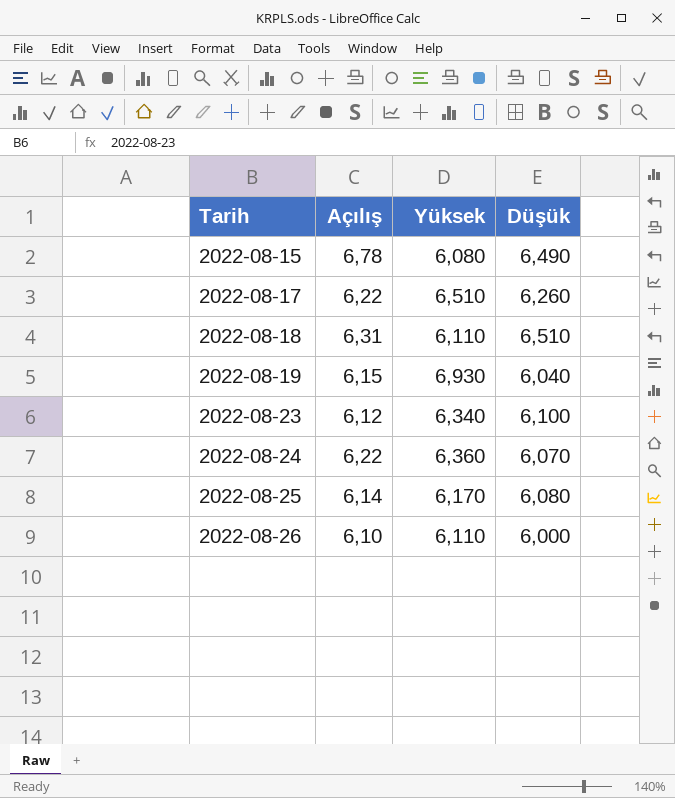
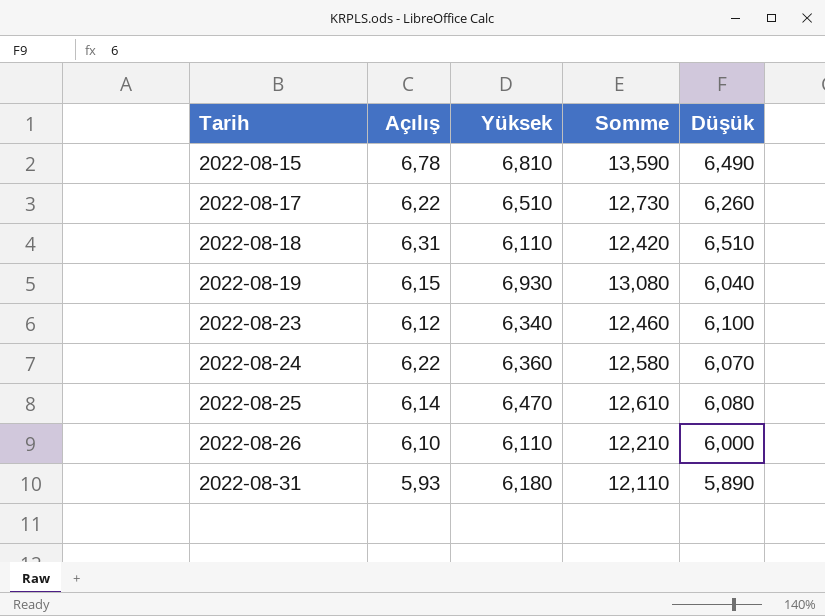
column Somme | formula: none -> [Açılış] + [Yüksek]
2022-08-15 | Yüksek: 6,080 -> 6,810
2022-08-25 | Yüksek: 6,170 -> 6,470
row 2022-08-31: none -> 5,93 | 6,180 | 12,110 | 5,890

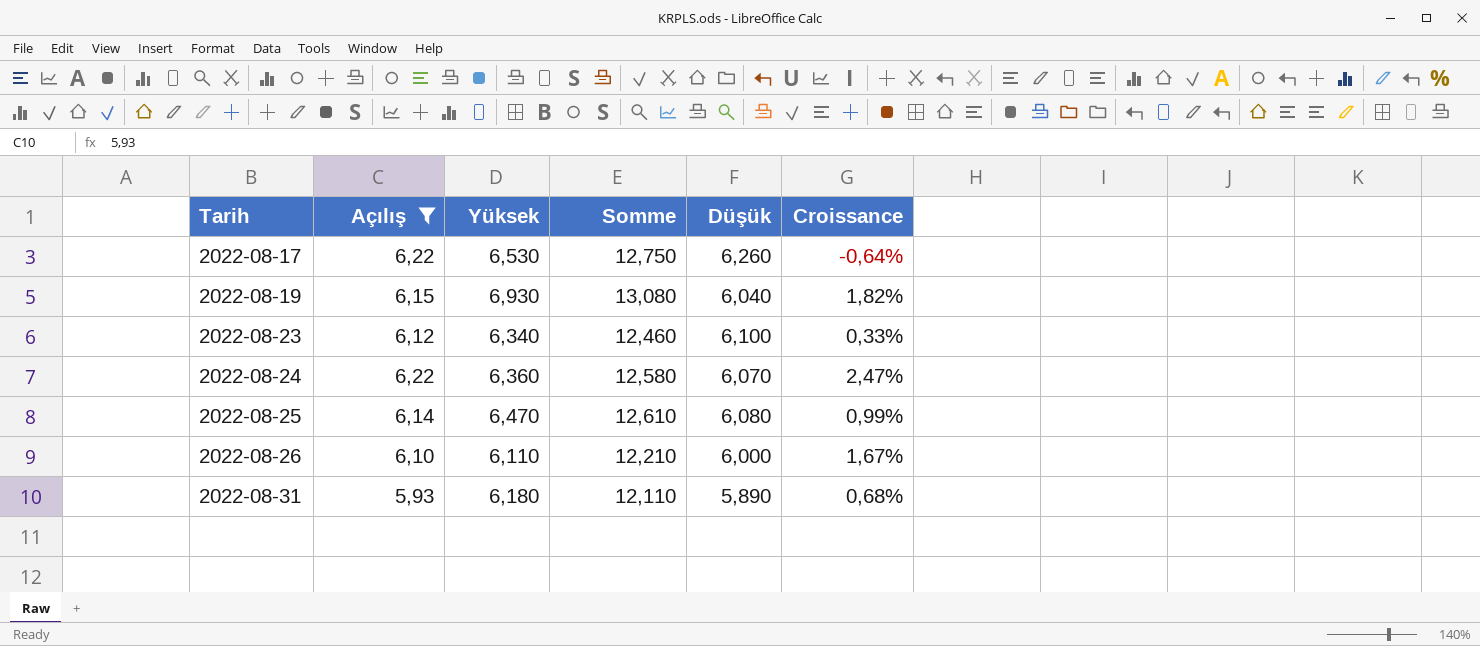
filter: none -> Açılış <= 6,22
column Croissance | formula: none -> ([Açılış] - [Düşük]) / [Düşük]
2022-08-17 | Yüksek: 6,510 -> 6,530
2022-08-17 | Somme: 12,730 -> 12,750

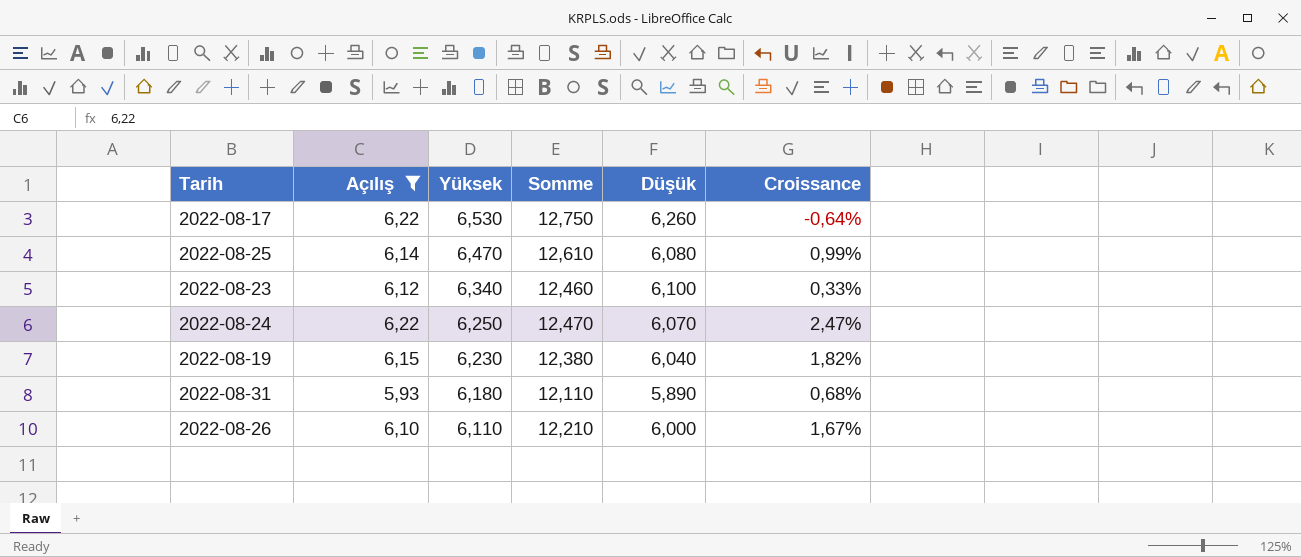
row order: Tarih ascending -> Yüksek descending
2022-08-24 | Yüksek: 6,360 -> 6,250
2022-08-24 | Somme: 12,580 -> 12,470
2022-08-19 | Yüksek: 6,930 -> 6,230
2022-08-19 | Somme: 13,080 -> 12,380

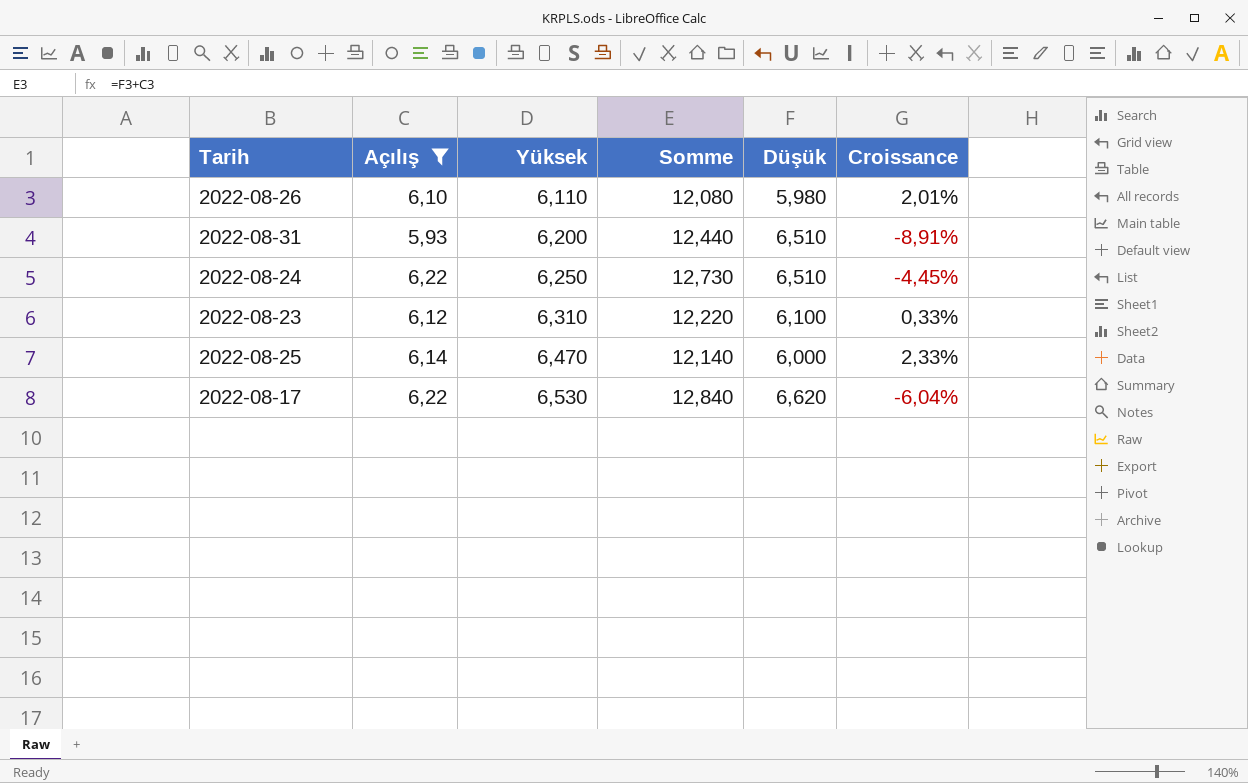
row order: Yüksek descending -> Yüksek ascending
column Somme | formula: [Açılış] + [Yüksek] -> [Açılış] + [Düşük]
row 2022-08-19: 6,15 | 6,230 | 12,380 | 6,040 | 1,82% -> none
2022-08-26 | Düşük: 6,000 -> 5,980
2022-08-26 | Croissance: 1,67% -> 2,01%
2022-08-31 | Yüksek: 6,180 -> 6,200
2022-08-31 | Düşük: 5,890 -> 6,510
2022-08-31 | Croissance: 0,68% -> -8,91%
2022-08-24 | Düşük: 6,070 -> 6,510
2022-08-24 | Croissance: 2,47% -> -4,45%
2022-08-23 | Yüksek: 6,340 -> 6,310
2022-08-25 | Düşük: 6,080 -> 6,000
2022-08-25 | Croissance: 0,99% -> 2,33%
2022-08-17 | Düşük: 6,260 -> 6,620
2022-08-17 | Croissance: -0,64% -> -6,04%

